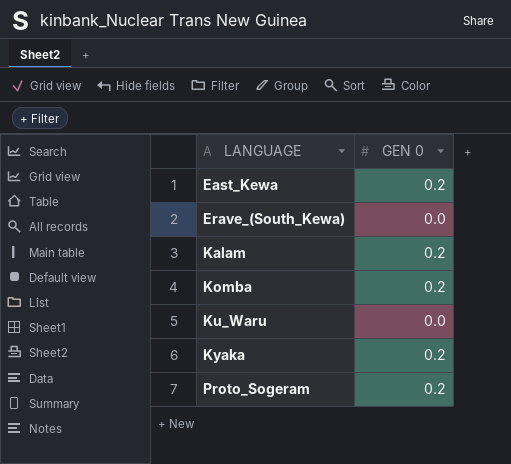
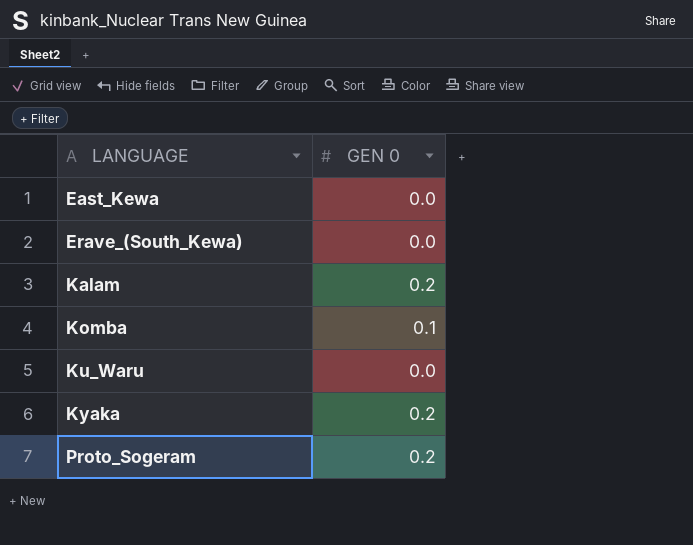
East_Kewa | GEN 0: 0.2 -> 0.0
Komba | GEN 0: 0.2 -> 0.1

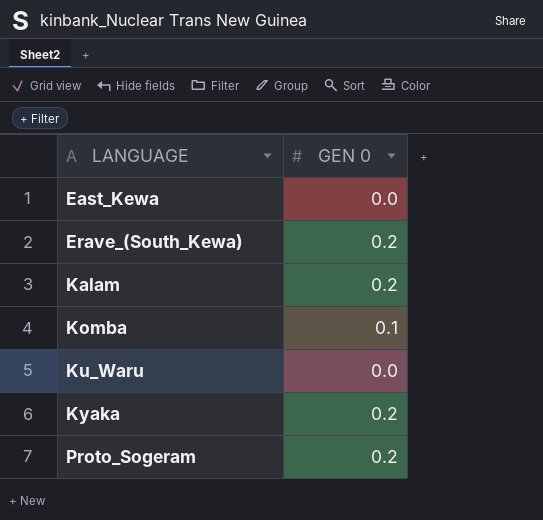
Erave_(South_Kewa) | GEN 0: 0.0 -> 0.2

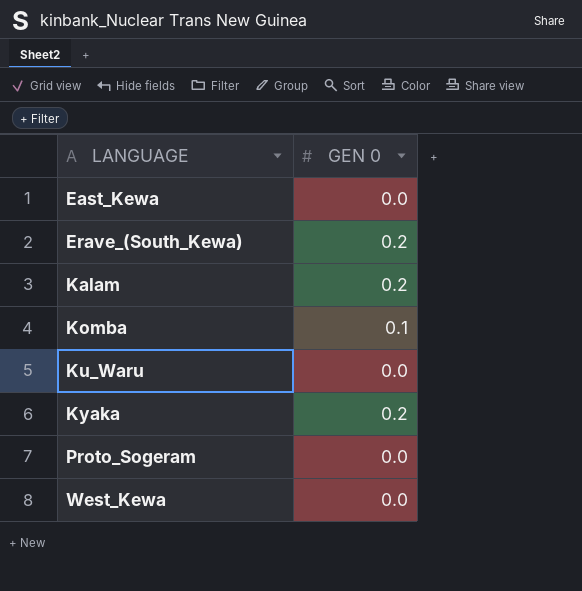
Proto_Sogeram | GEN 0: 0.2 -> 0.0
row West_Kewa: none -> 0.0

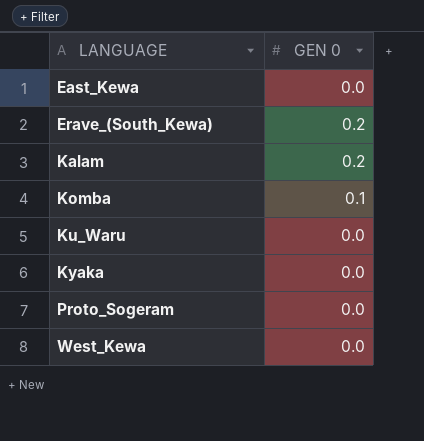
Kyaka | GEN 0: 0.2 -> 0.0

